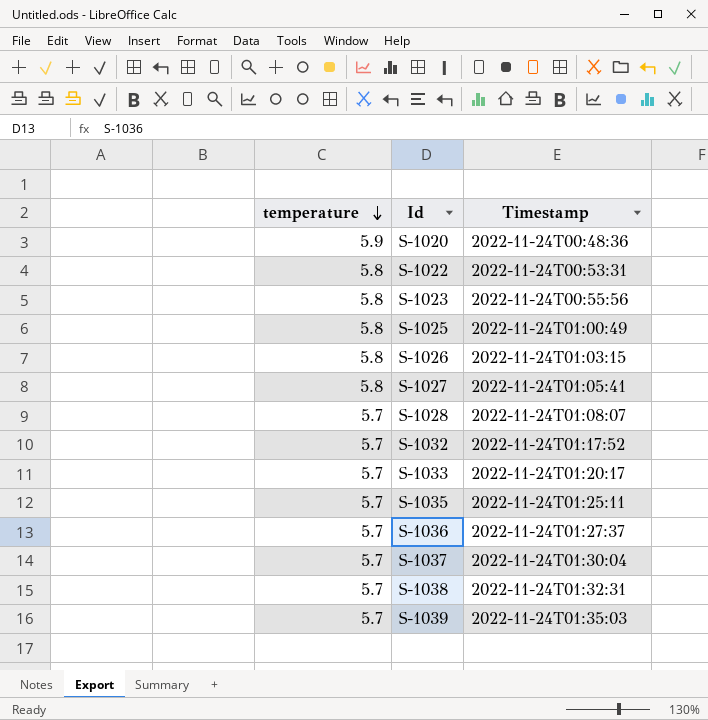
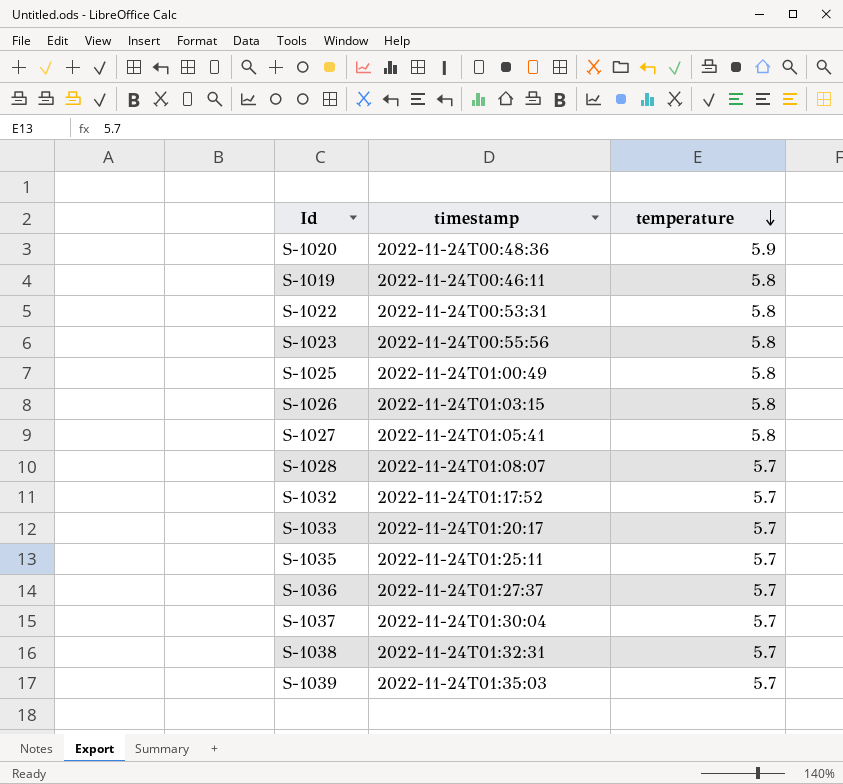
column name: Timestamp -> timestamp
column temperature | position: 1 -> 3
row S-1019: none -> 2022-11-24T00:46:11 | 5.8

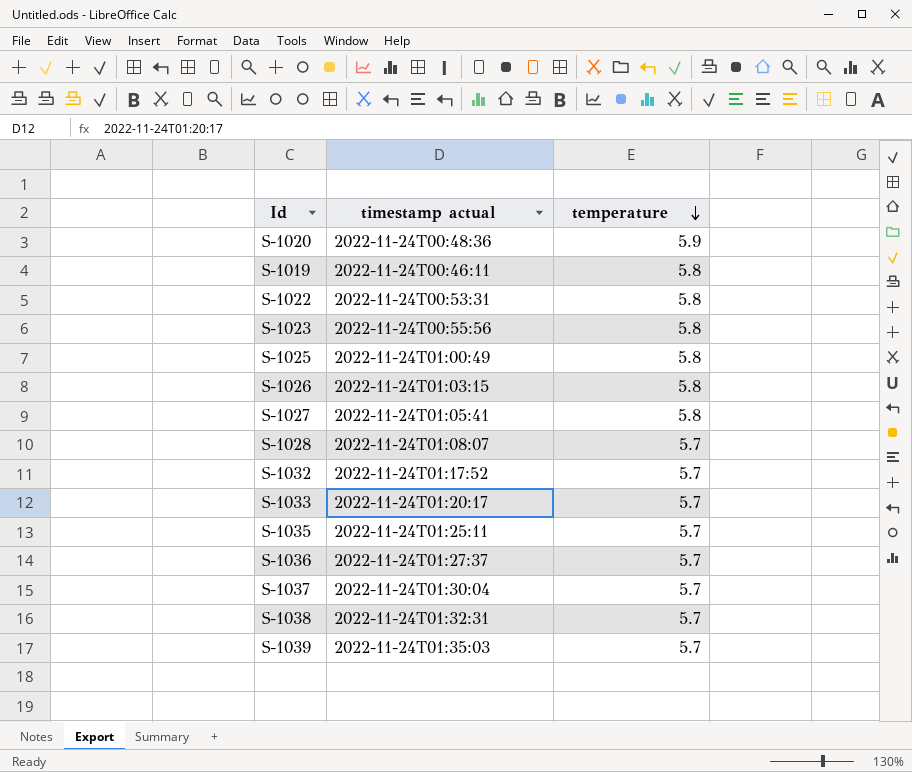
column name: timestamp -> timestamp actual

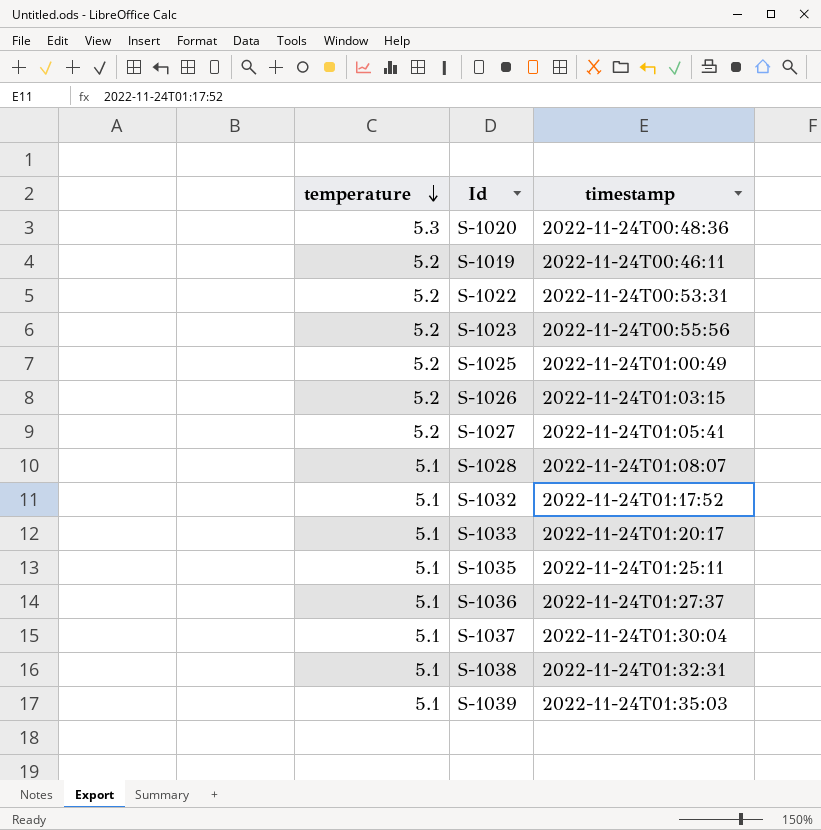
column temperature | position: 3 -> 1
column name: timestamp actual -> timestamp
S-1020 | temperature: 5.9 -> 5.3
S-1019 | temperature: 5.8 -> 5.2
S-1022 | temperature: 5.8 -> 5.2
S-1023 | temperature: 5.8 -> 5.2
S-1025 | temperature: 5.8 -> 5.2
S-1026 | temperature: 5.8 -> 5.2
S-1027 | temperature: 5.8 -> 5.2
S-1028 | temperature: 5.7 -> 5.1
S-1032 | temperature: 5.7 -> 5.1
S-1033 | temperature: 5.7 -> 5.1
S-1035 | temperature: 5.7 -> 5.1
S-1036 | temperature: 5.7 -> 5.1
S-1037 | temperature: 5.7 -> 5.1
S-1038 | temperature: 5.7 -> 5.1
S-1039 | temperature: 5.7 -> 5.1

